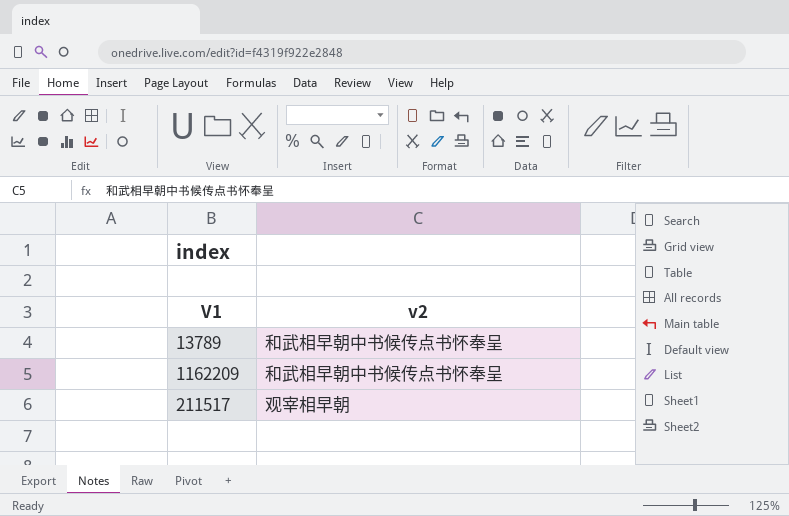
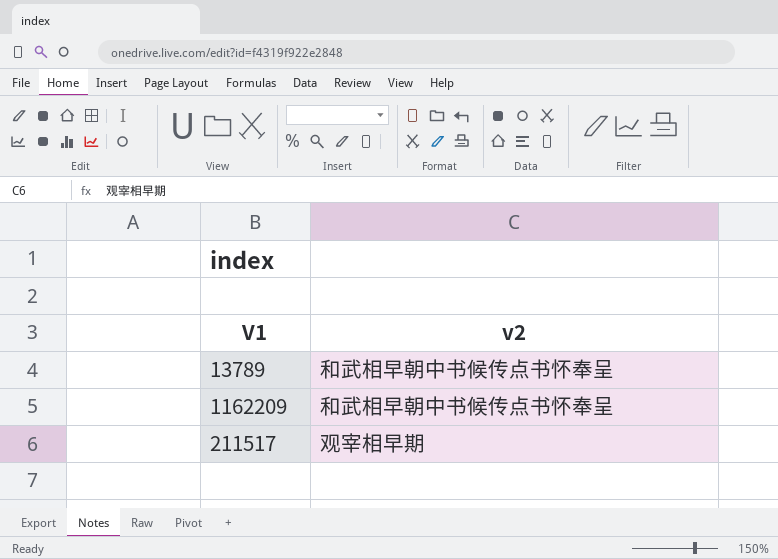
211517 | v2: 观宰相早朝 -> 观宰相早期

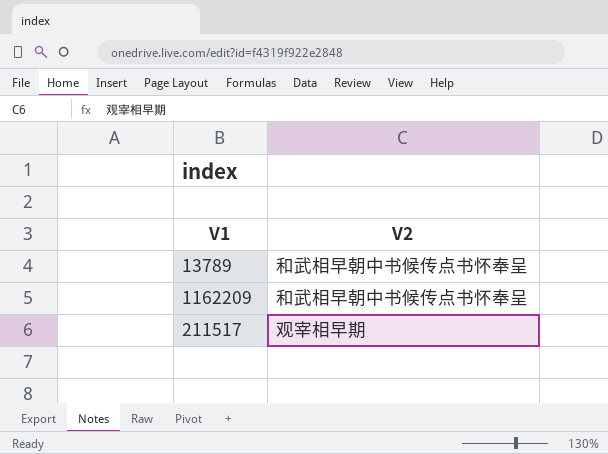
column name: v2 -> V2

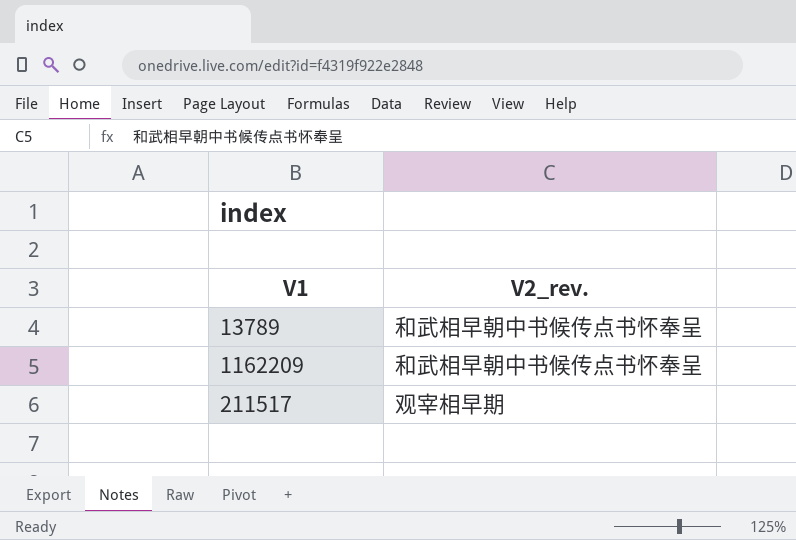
column name: V2 -> V2_rev.

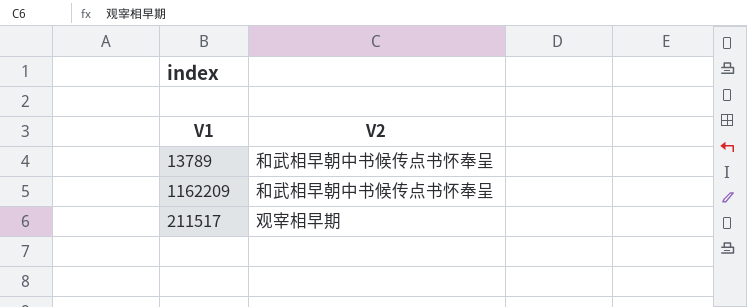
column name: V2_rev. -> V2

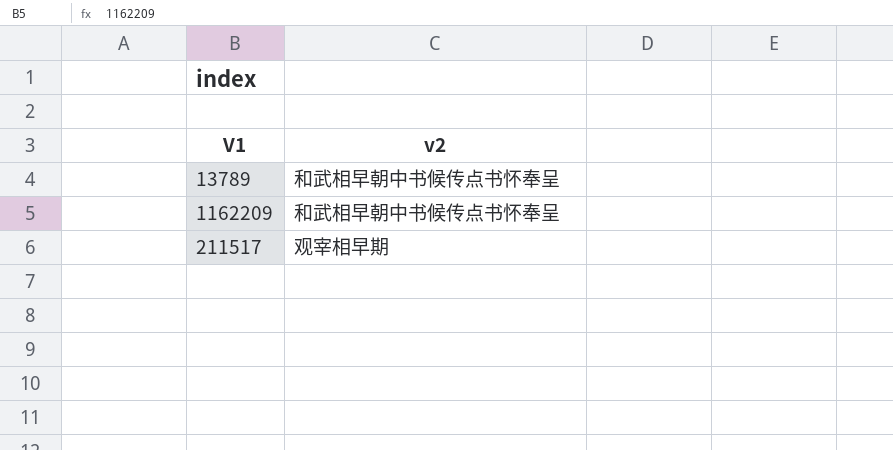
column name: V2 -> v2

